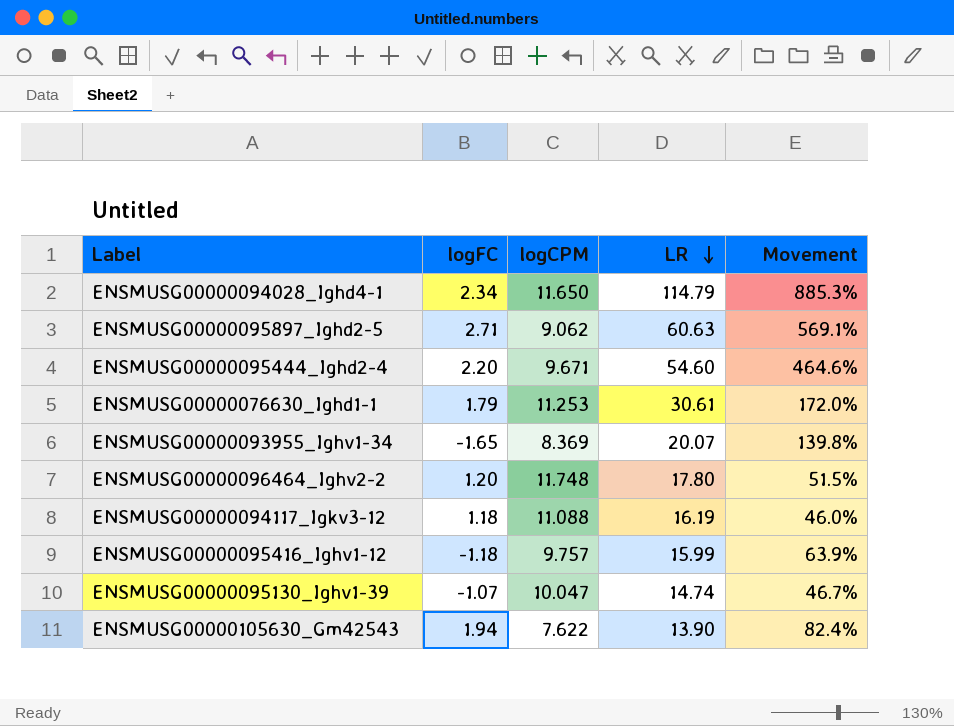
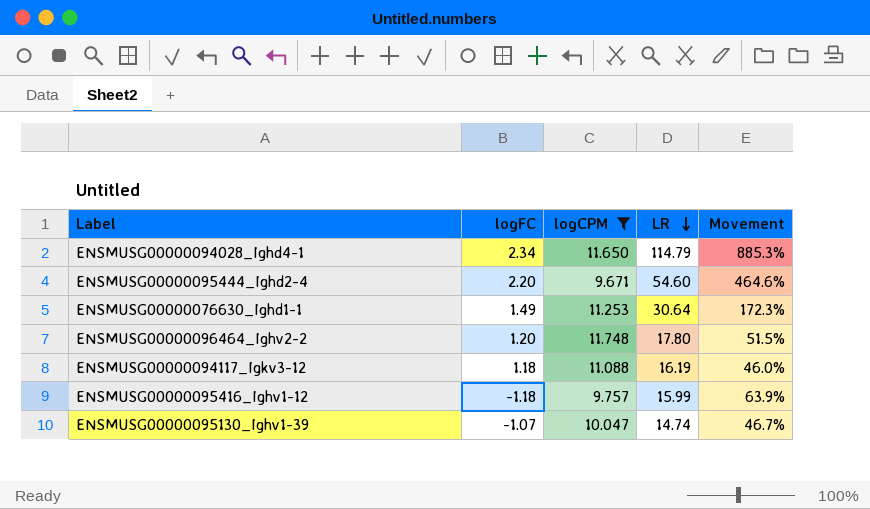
filter: none -> logCPM >= 9.671
ENSMUSG00000076630_Ighd1-1 | logFC: 1.79 -> 1.49
ENSMUSG00000076630_Ighd1-1 | LR: 30.61 -> 30.64
ENSMUSG00000076630_Ighd1-1 | Movement: 172.0% -> 172.3%

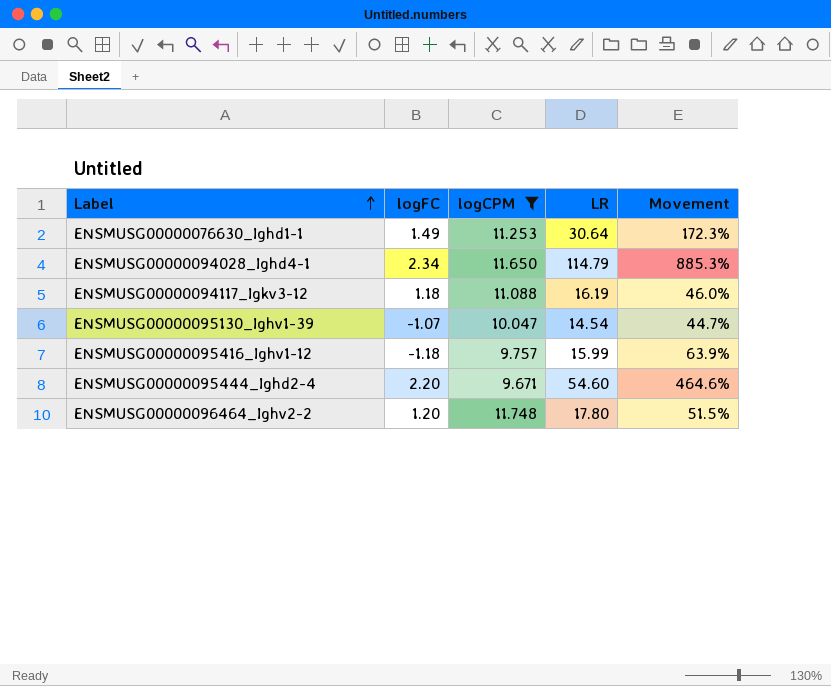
row order: LR descending -> Label ascending
ENSMUSG00000095130_Ighv1-39 | LR: 14.74 -> 14.54
ENSMUSG00000095130_Ighv1-39 | Movement: 46.7% -> 44.7%

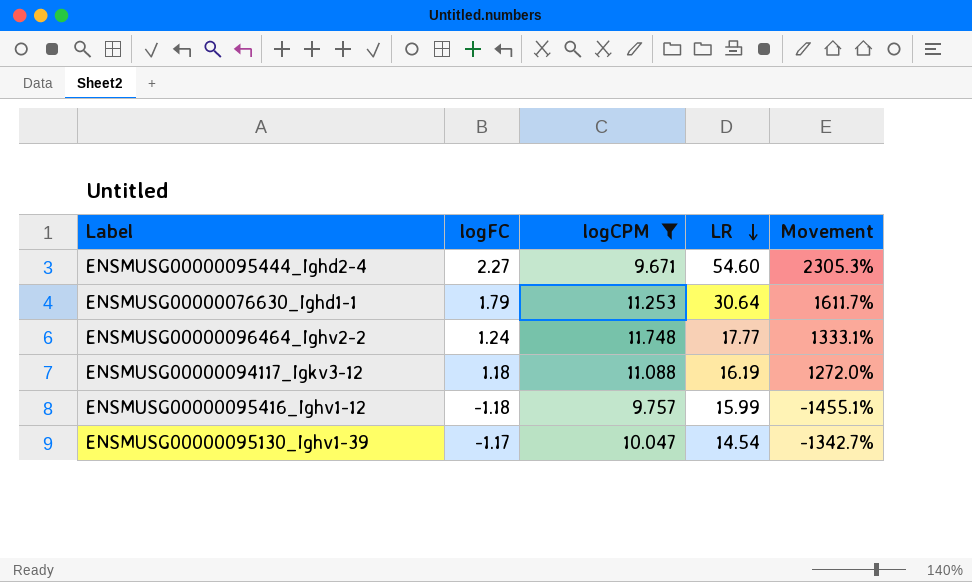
row order: Label ascending -> LR descending
column Movement | formula: ([LR] - [logCPM]) / [logCPM] -> ([LR] - [logFC]) / [logFC]
row ENSMUSG00000094028_Ighd4-1: 2.34 | 11.650 | 114.79 | 885.3% -> none
ENSMUSG00000095444_Ighd2-4 | logFC: 2.20 -> 2.27
ENSMUSG00000076630_Ighd1-1 | logFC: 1.49 -> 1.79
ENSMUSG00000096464_Ighv2-2 | logFC: 1.20 -> 1.24
ENSMUSG00000096464_Ighv2-2 | LR: 17.80 -> 17.77
ENSMUSG00000095130_Ighv1-39 | logFC: -1.07 -> -1.17

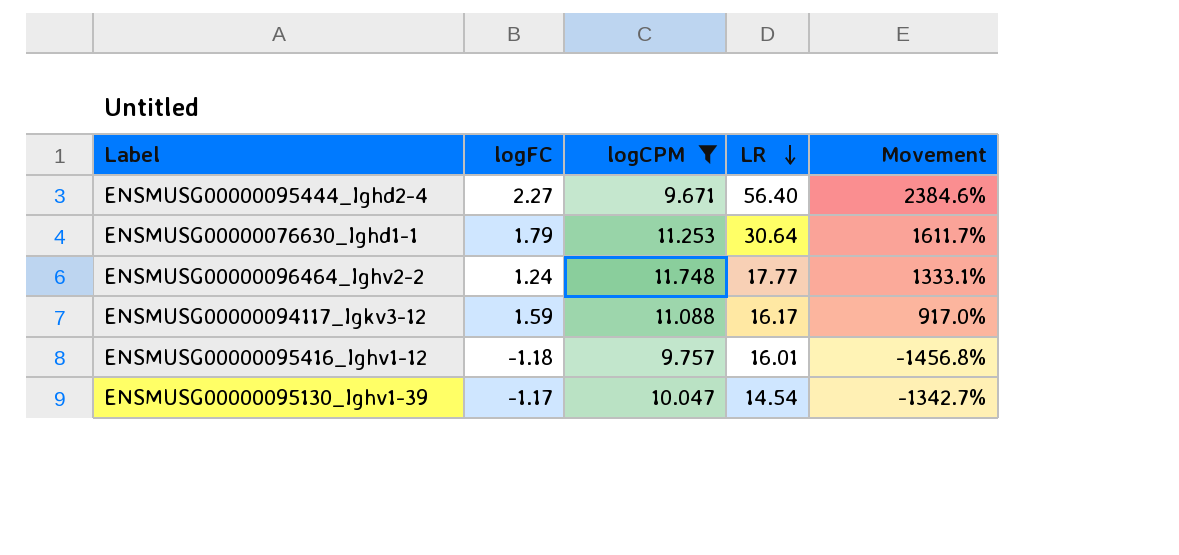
ENSMUSG00000095444_Ighd2-4 | LR: 54.60 -> 56.40
ENSMUSG00000095444_Ighd2-4 | Movement: 2305.3% -> 2384.6%
ENSMUSG00000094117_Igkv3-12 | logFC: 1.18 -> 1.59
ENSMUSG00000094117_Igkv3-12 | LR: 16.19 -> 16.17
ENSMUSG00000094117_Igkv3-12 | Movement: 1272.0% -> 917.0%
ENSMUSG00000095416_Ighv1-12 | LR: 15.99 -> 16.01
ENSMUSG00000095416_Ighv1-12 | Movement: -1455.1% -> -1456.8%

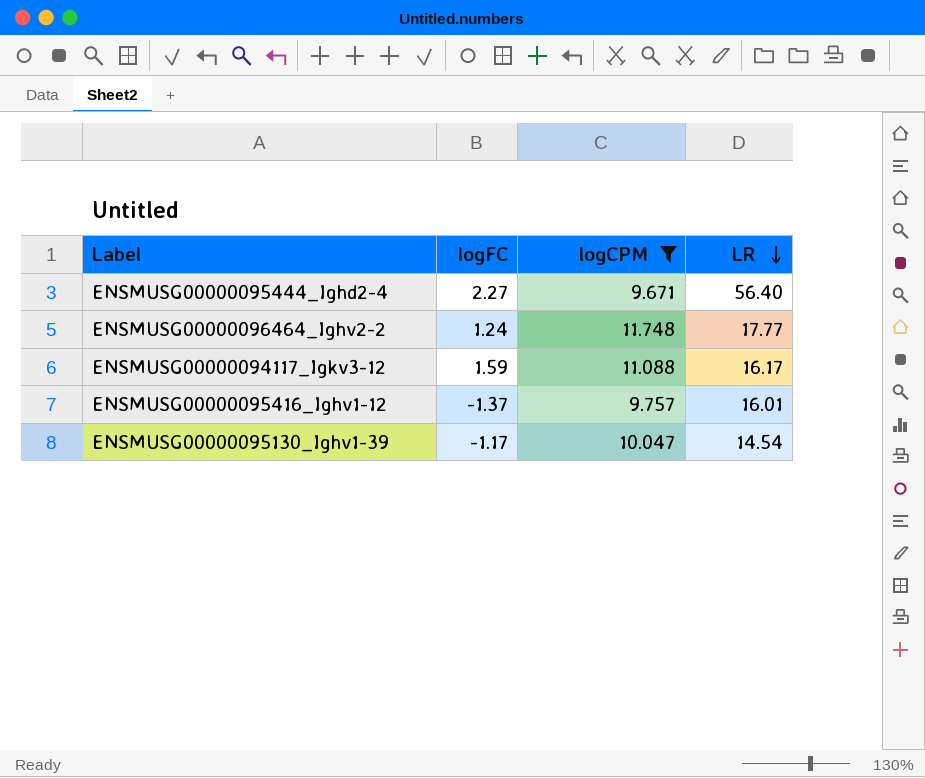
column Movement | formula: ([LR] - [logFC]) / [logFC] -> none
row ENSMUSG00000076630_Ighd1-1: 1.79 | 11.253 | 30.64 | 1611.7% -> none
ENSMUSG00000095416_Ighv1-12 | logFC: -1.18 -> -1.37

